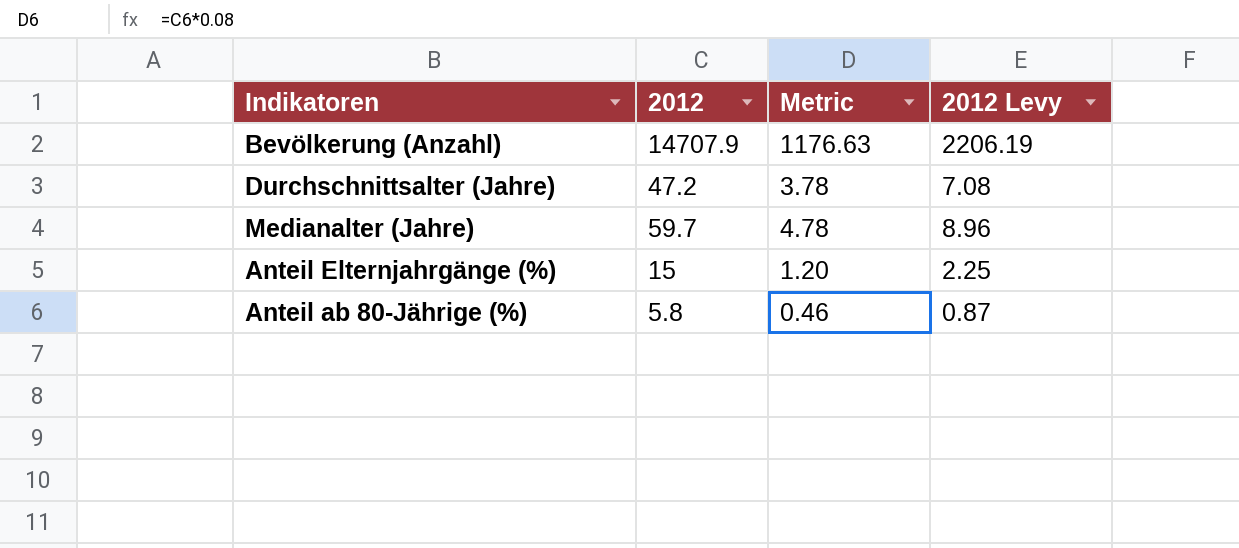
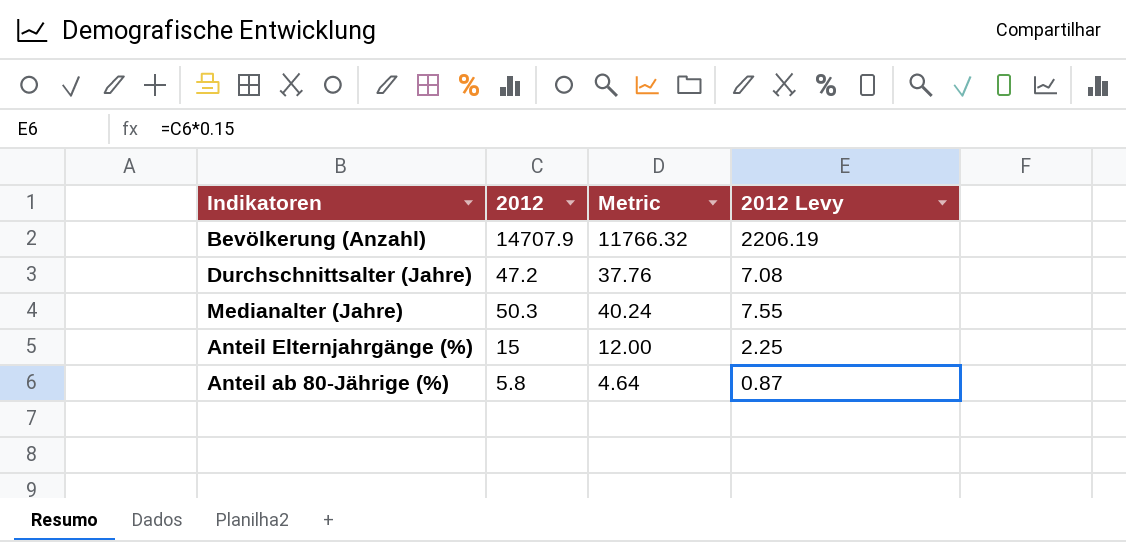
column Metric | formula: [2012] * 0.08 -> [2012] * 0.8
Medianalter (Jahre) | 2012: 59.7 -> 50.3
Medianalter (Jahre) | 2012 Levy: 8.96 -> 7.55

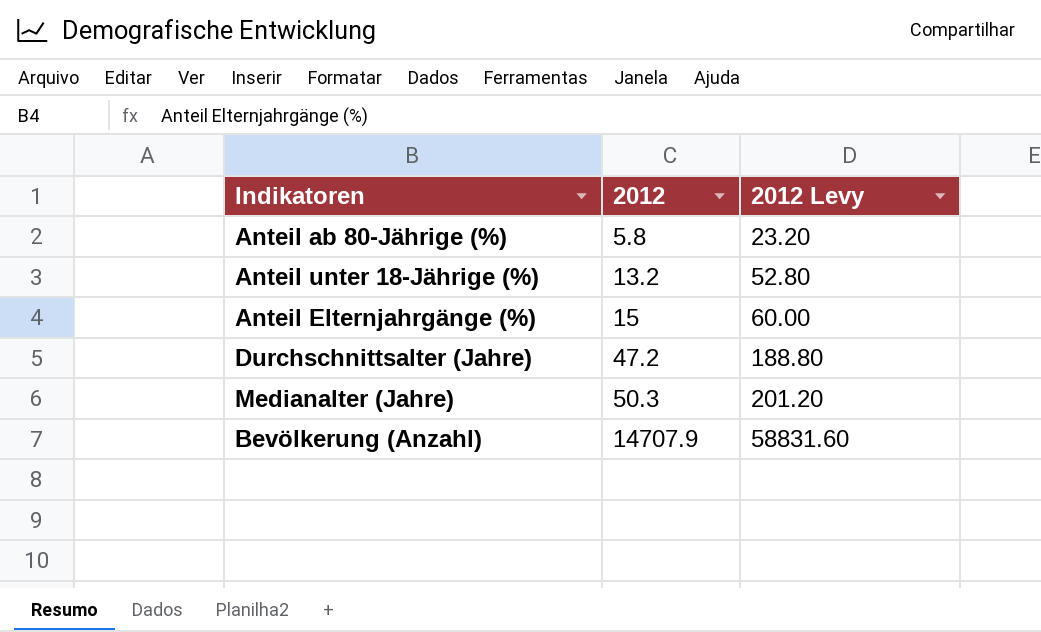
row order: none -> 2012 ascending
column Metric | formula: [2012] * 0.8 -> none
column 2012 Levy | formula: [2012] * 0.15 -> [2012] * 4
row Anteil unter 18-Jährige (%): none -> 13.2 | 52.80

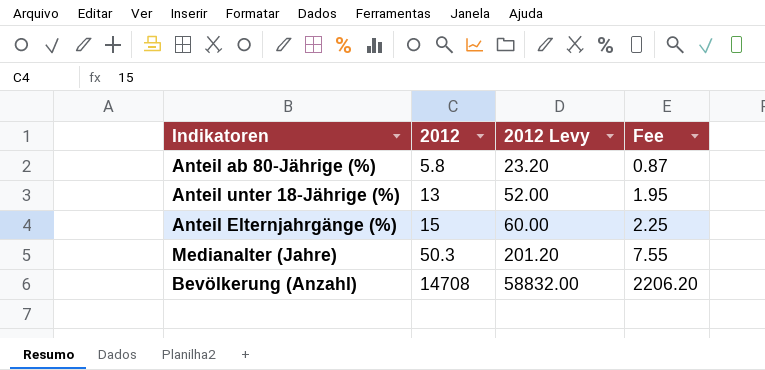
column Fee | formula: none -> [2012] * 0.15
row Durchschnittsalter (Jahre): 47.2 | 188.80 -> none
Anteil unter 18-Jährige (%) | 2012: 13.2 -> 13
Anteil unter 18-Jährige (%) | 2012 Levy: 52.80 -> 52.00
Bevölkerung (Anzahl) | 2012: 14707.9 -> 14708
Bevölkerung (Anzahl) | 2012 Levy: 58831.60 -> 58832.00

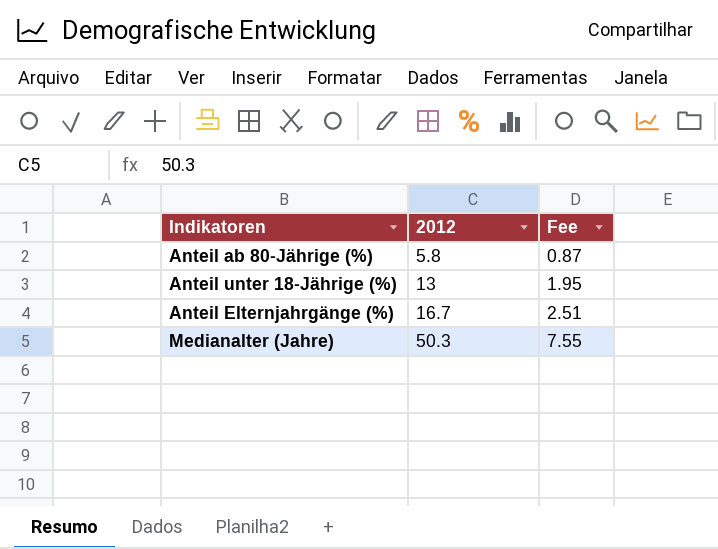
column 2012 Levy | formula: [2012] * 4 -> none
row Bevölkerung (Anzahl): 14708 | 58832.00 | 2206.20 -> none
Anteil Elternjahrgänge (%) | 2012: 15 -> 16.7
Anteil Elternjahrgänge (%) | Fee: 2.25 -> 2.51

